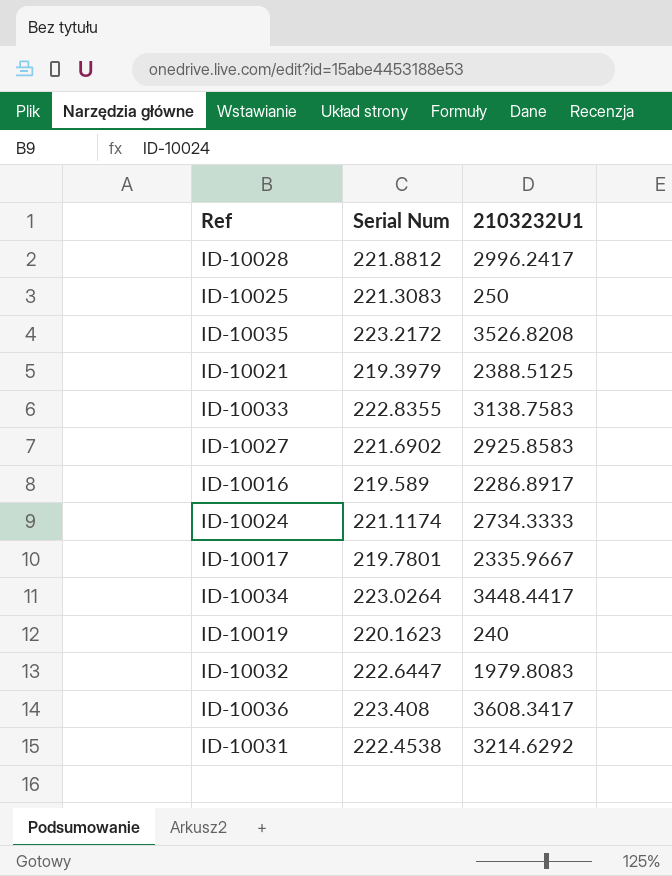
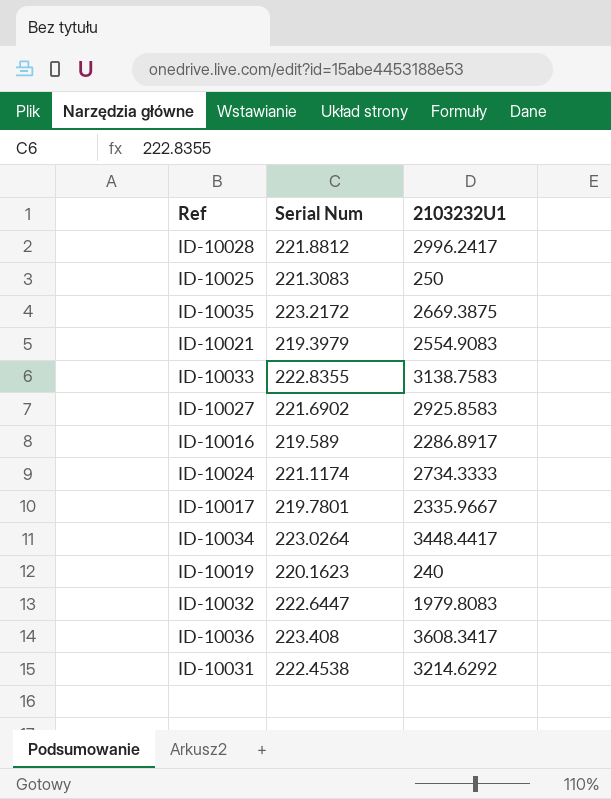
ID-10035 | 2103232U1: 3526.8208 -> 2669.3875
ID-10021 | 2103232U1: 2388.5125 -> 2554.9083

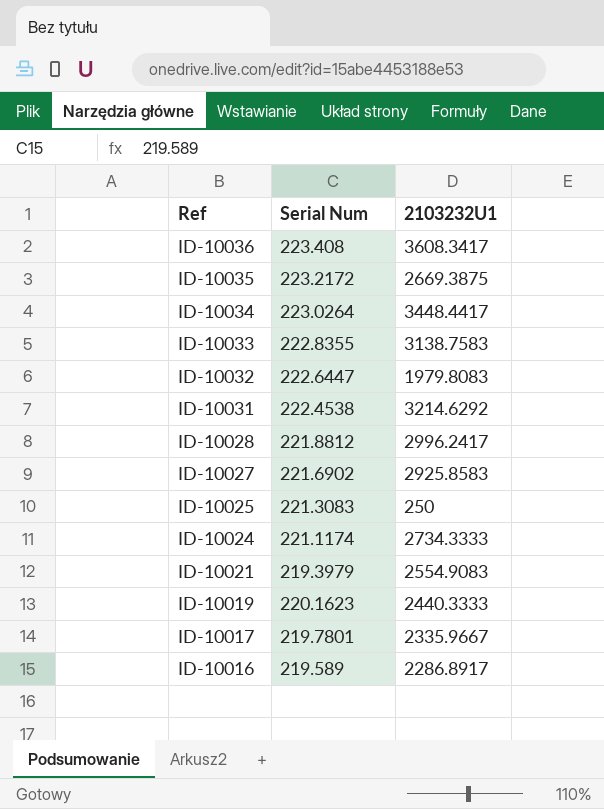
row order: none -> Ref descending
ID-10019 | 2103232U1: 240 -> 2440.3333

